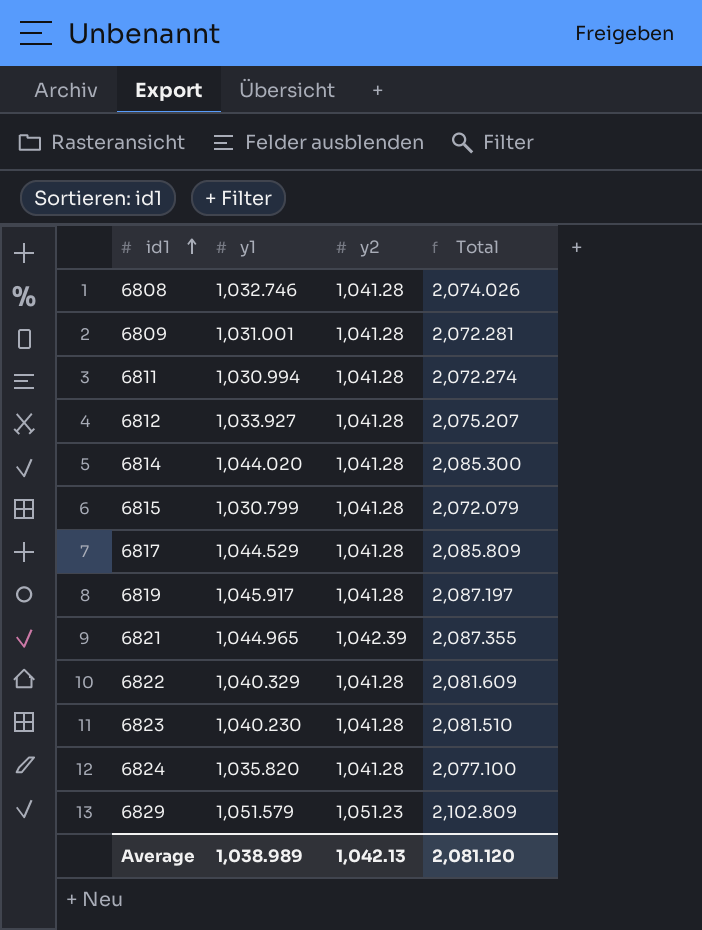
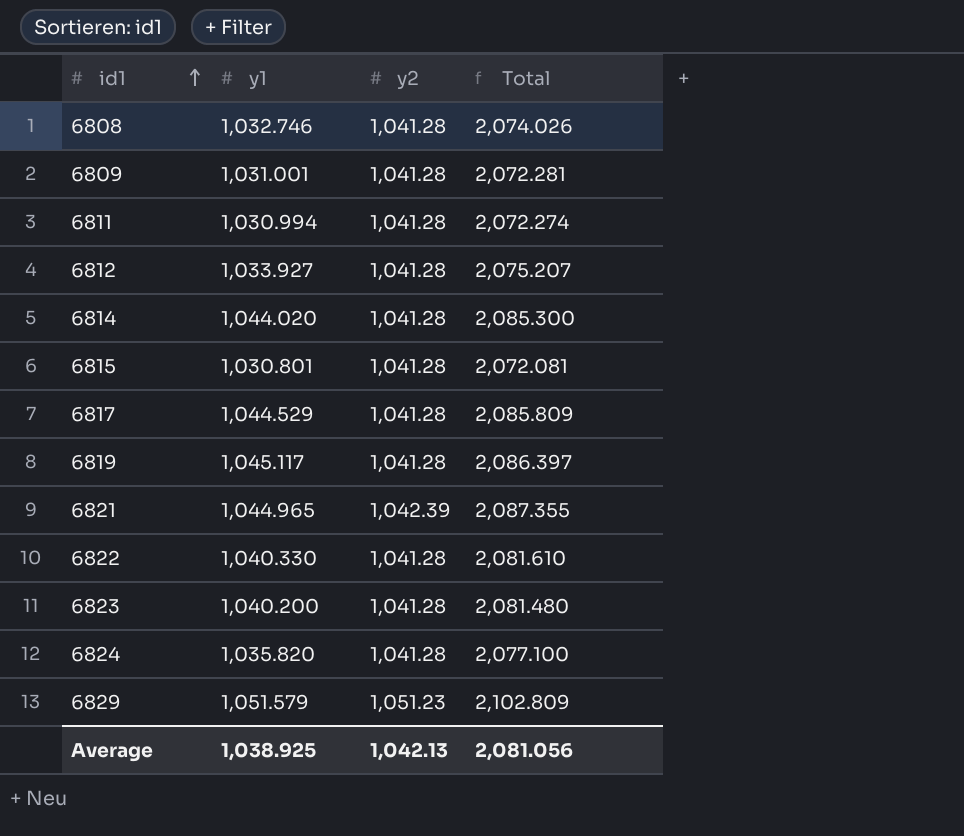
6815 | y1: 1,030.799 -> 1,030.801
6815 | Total: 2,072.079 -> 2,072.081
6819 | y1: 1,045.917 -> 1,045.117
6819 | Total: 2,087.197 -> 2,086.397
6822 | y1: 1,040.329 -> 1,040.330
6822 | Total: 2,081.609 -> 2,081.610
6823 | y1: 1,040.230 -> 1,040.200
6823 | Total: 2,081.510 -> 2,081.480
Average | y1: 1,038.989 -> 1,038.925
Average | Total: 2,081.120 -> 2,081.056

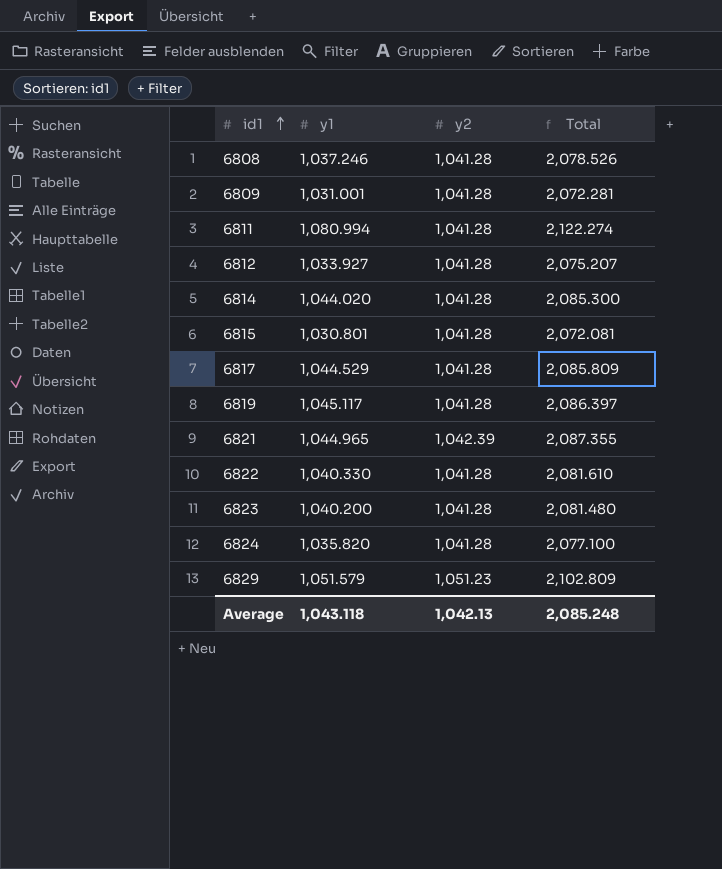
6808 | y1: 1,032.746 -> 1,037.246
6808 | Total: 2,074.026 -> 2,078.526
6811 | y1: 1,030.994 -> 1,080.994
6811 | Total: 2,072.274 -> 2,122.274
Average | y1: 1,038.925 -> 1,043.118
Average | Total: 2,081.056 -> 2,085.248

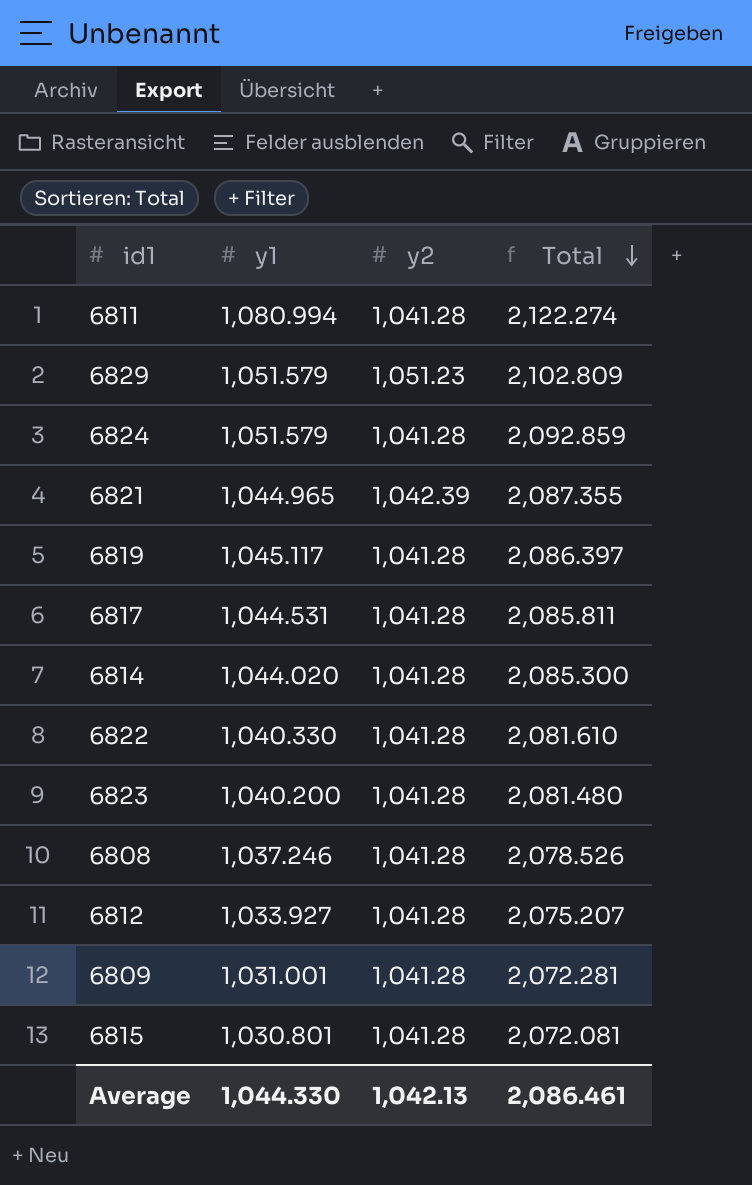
row order: id1 ascending -> Total descending
6824 | y1: 1,035.820 -> 1,051.579
6824 | Total: 2,077.100 -> 2,092.859
6817 | y1: 1,044.529 -> 1,044.531
6817 | Total: 2,085.809 -> 2,085.811
Average | y1: 1,043.118 -> 1,044.330
Average | Total: 2,085.248 -> 2,086.461

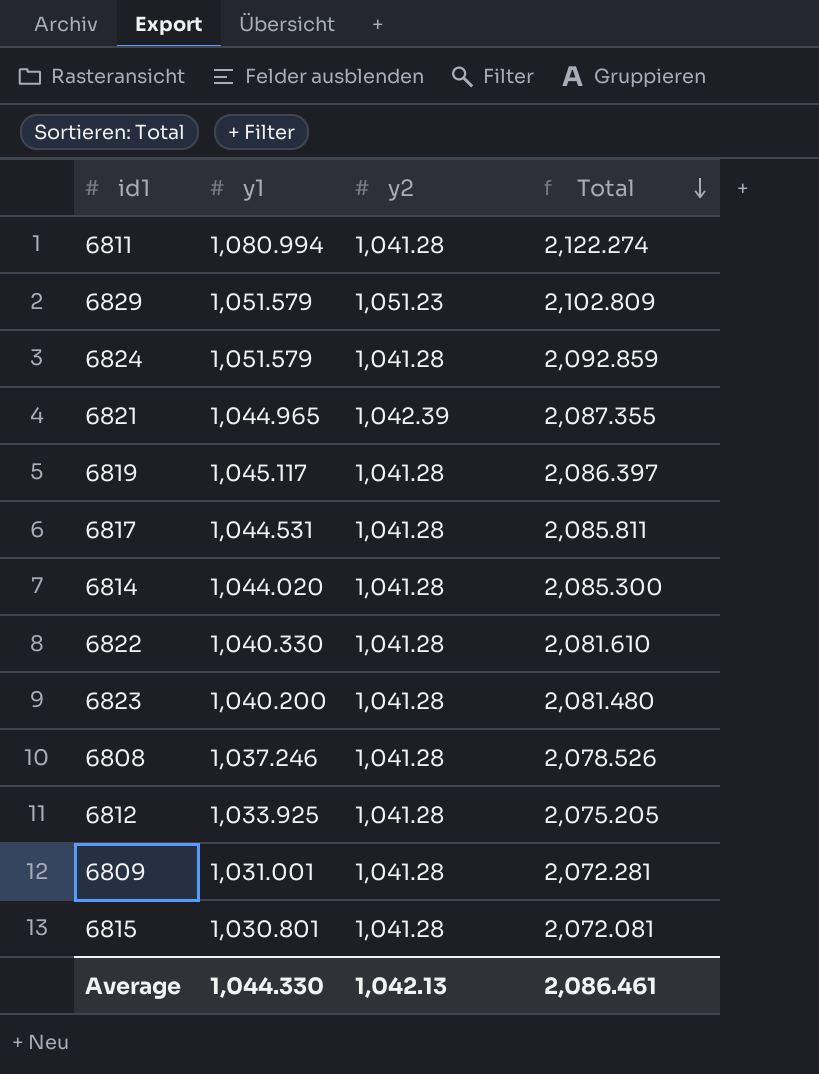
6812 | y1: 1,033.927 -> 1,033.925
6812 | Total: 2,075.207 -> 2,075.205

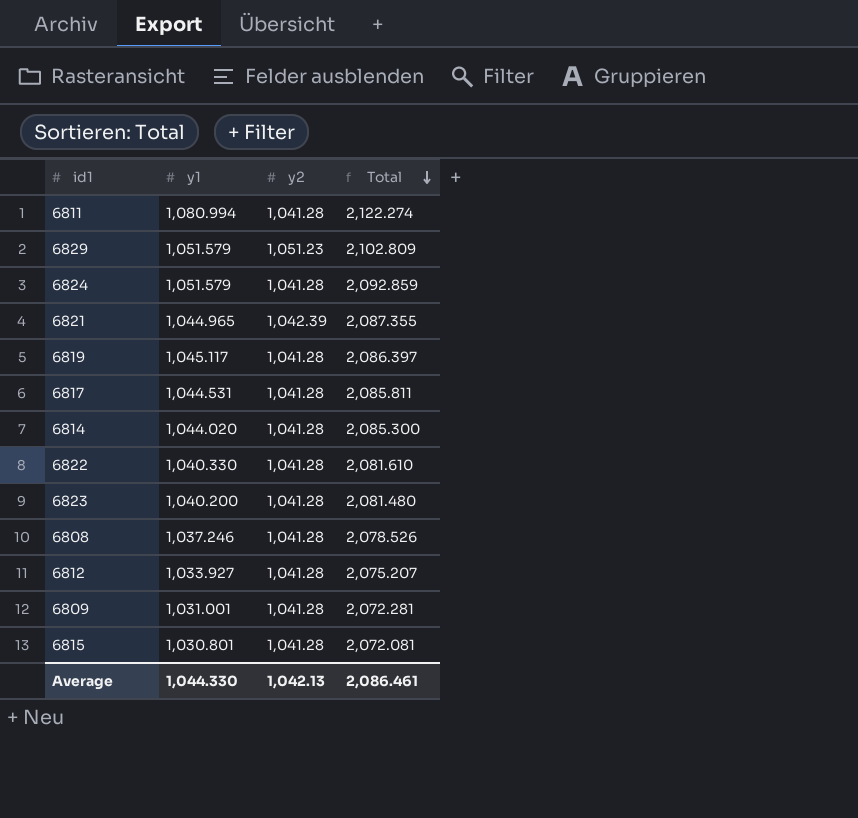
6812 | y1: 1,033.925 -> 1,033.927
6812 | Total: 2,075.205 -> 2,075.207

